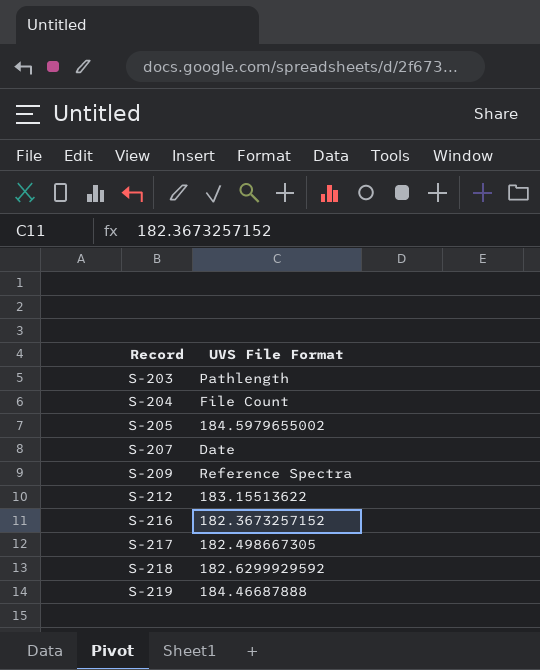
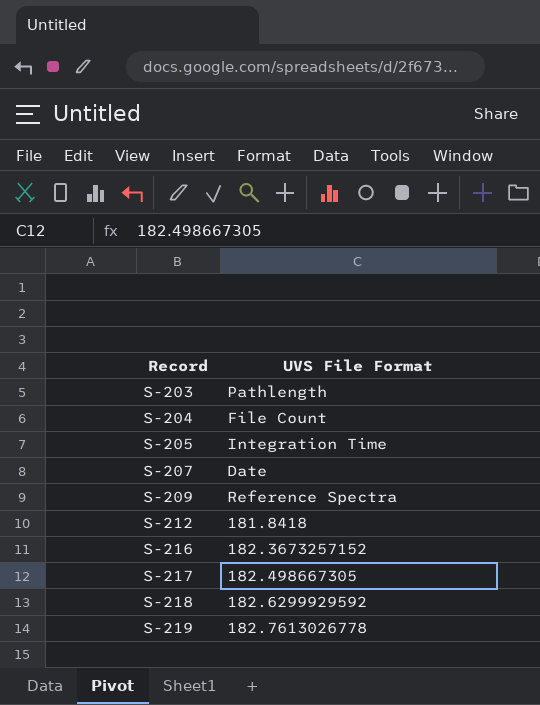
S-205 | UVS File Format: 184.5979655002 -> Integration Time
S-212 | UVS File Format: 183.15513622 -> 181.8418
S-219 | UVS File Format: 184.46687888 -> 182.7613026778

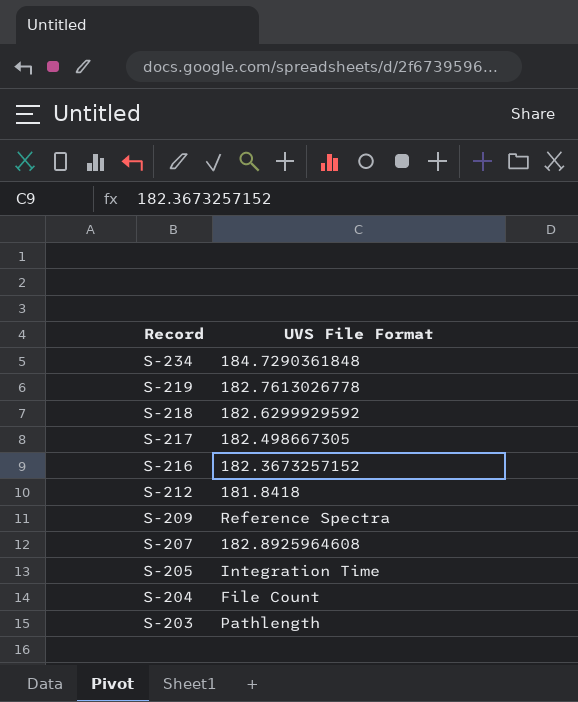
row order: Record ascending -> Record descending
row S-234: none -> 184.7290361848
S-207 | UVS File Format: Date -> 182.8925964608

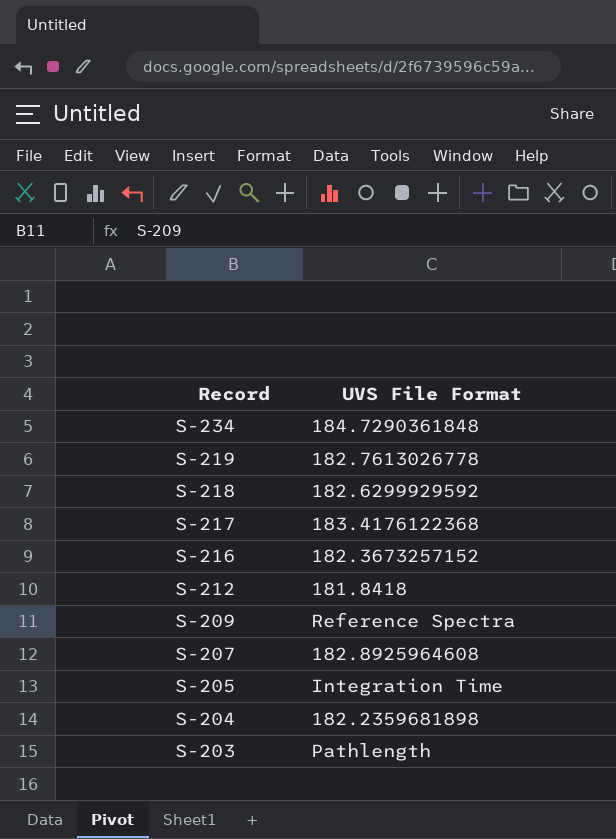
S-217 | UVS File Format: 182.498667305 -> 183.4176122368
S-204 | UVS File Format: File Count -> 182.2359681898

